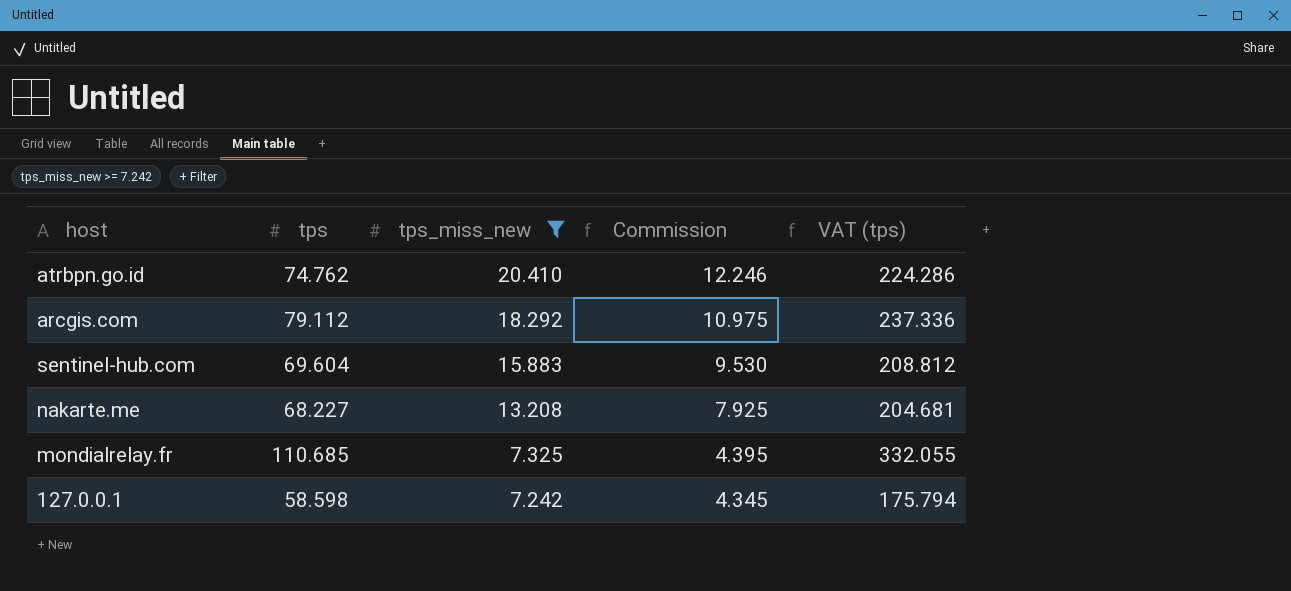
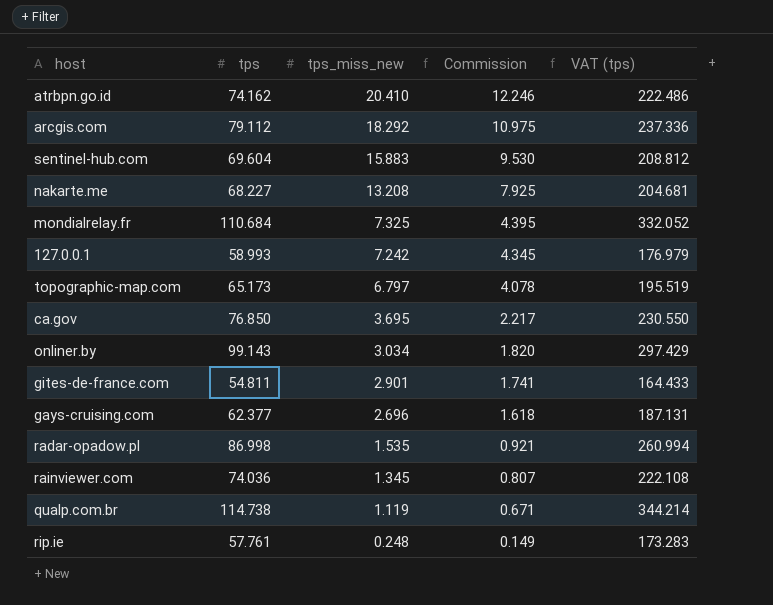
filter: tps_miss_new >= 7.242 -> none
atrbpn.go.id | tps: 74.762 -> 74.162
atrbpn.go.id | VAT (tps): 224.286 -> 222.486
mondialrelay.fr | tps: 110.685 -> 110.684
mondialrelay.fr | VAT (tps): 332.055 -> 332.052
127.0.0.1 | tps: 58.598 -> 58.993
127.0.0.1 | VAT (tps): 175.794 -> 176.979

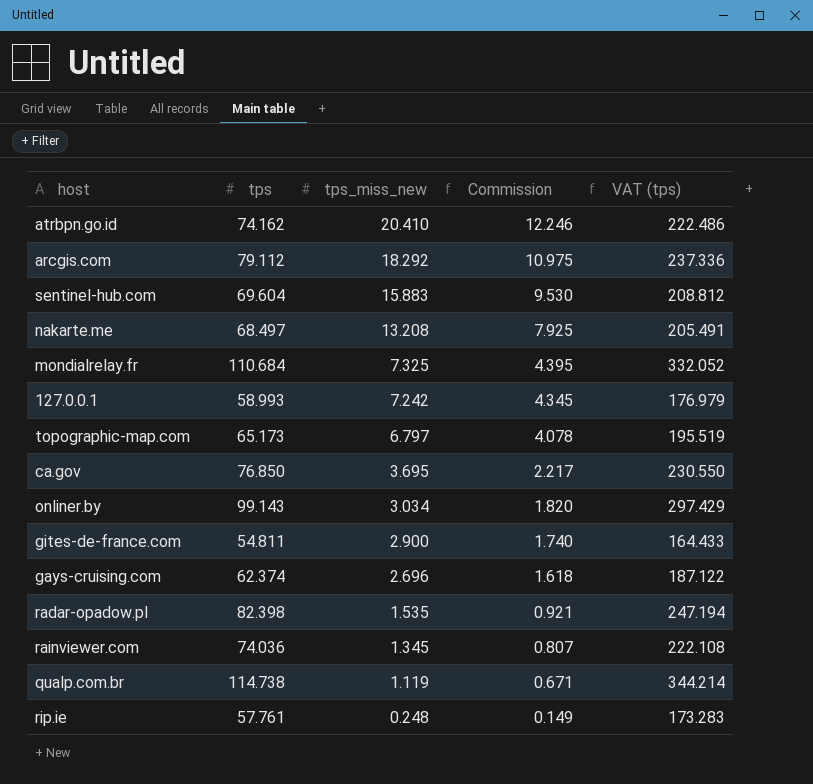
nakarte.me | tps: 68.227 -> 68.497
nakarte.me | VAT (tps): 204.681 -> 205.491
gites-de-france.com | tps_miss_new: 2.901 -> 2.900
gites-de-france.com | Commission: 1.741 -> 1.740
gays-cruising.com | tps: 62.377 -> 62.374
gays-cruising.com | VAT (tps): 187.131 -> 187.122
radar-opadow.pl | tps: 86.998 -> 82.398
radar-opadow.pl | VAT (tps): 260.994 -> 247.194

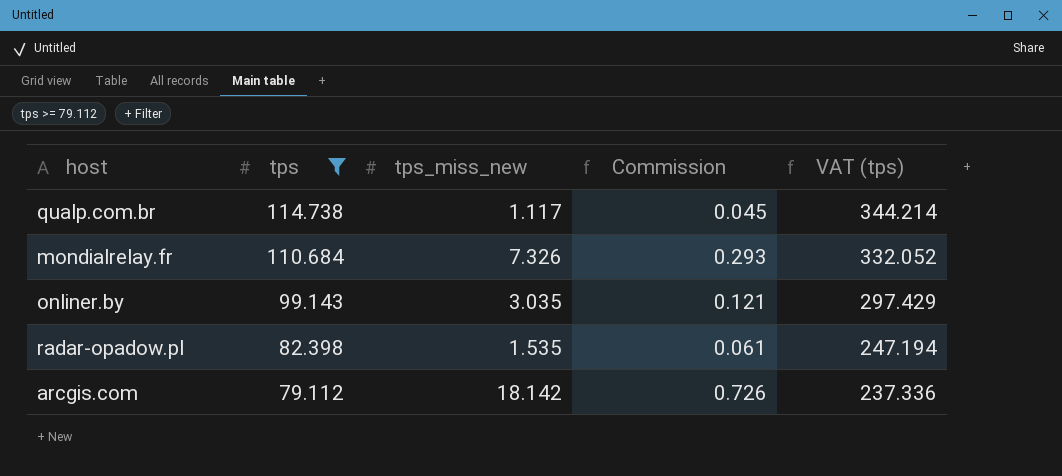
filter: none -> tps >= 79.112
row order: tps_miss_new descending -> tps descending
column Commission | formula: [tps_miss_new] * 0.6 -> [tps_miss_new] * 0.04
qualp.com.br | tps_miss_new: 1.119 -> 1.117
mondialrelay.fr | tps_miss_new: 7.325 -> 7.326
onliner.by | tps_miss_new: 3.034 -> 3.035
arcgis.com | tps_miss_new: 18.292 -> 18.142

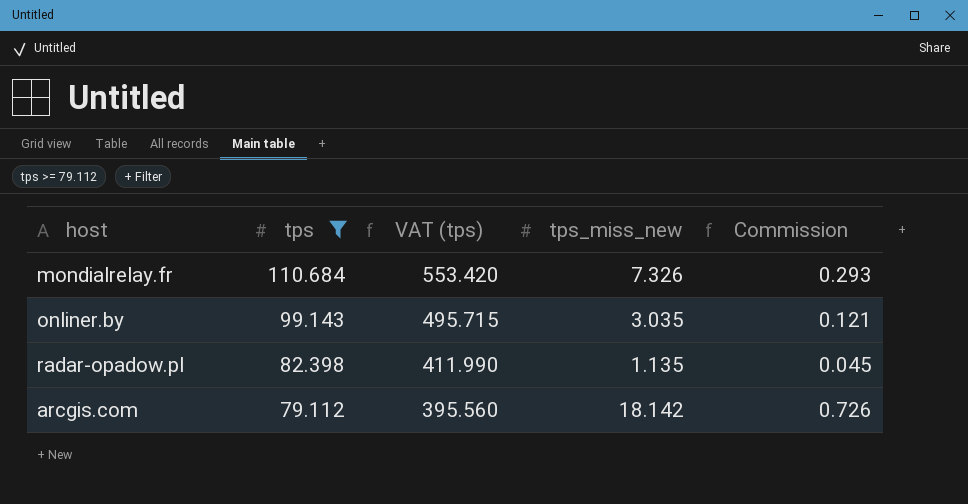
column VAT (tps) | formula: [tps] * 3 -> [tps] * 5
column VAT (tps) | position: 5 -> 3
row qualp.com.br: 114.738 | 1.117 | 0.045 | 344.214 -> none
radar-opadow.pl | tps_miss_new: 1.535 -> 1.135
radar-opadow.pl | Commission: 0.061 -> 0.045

